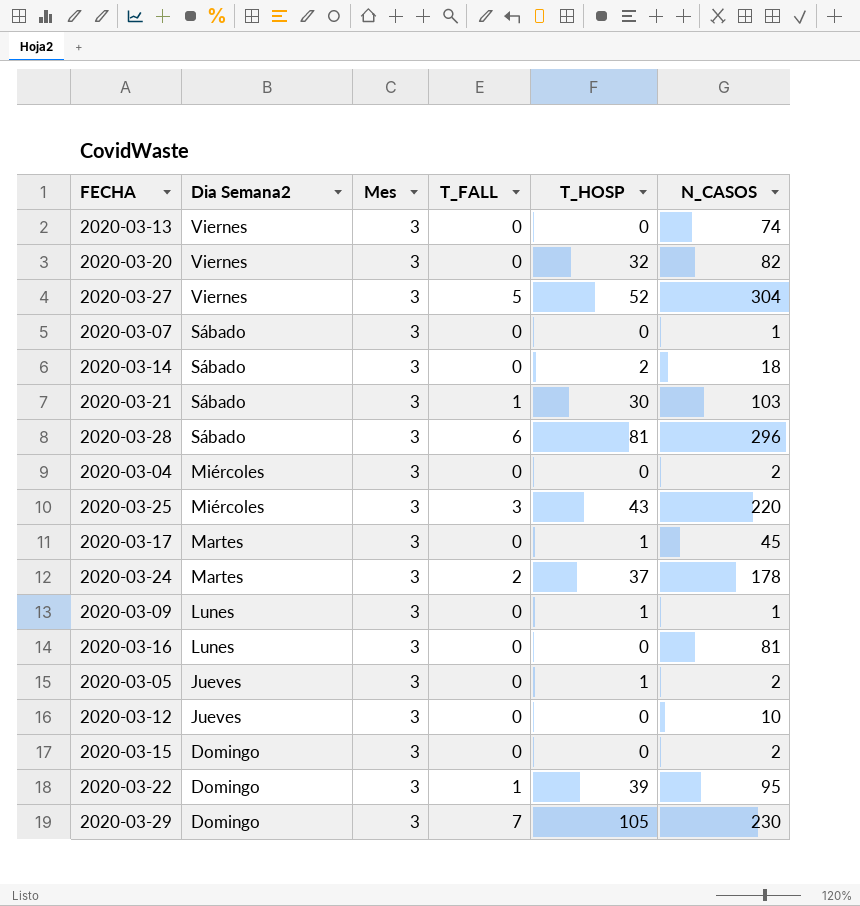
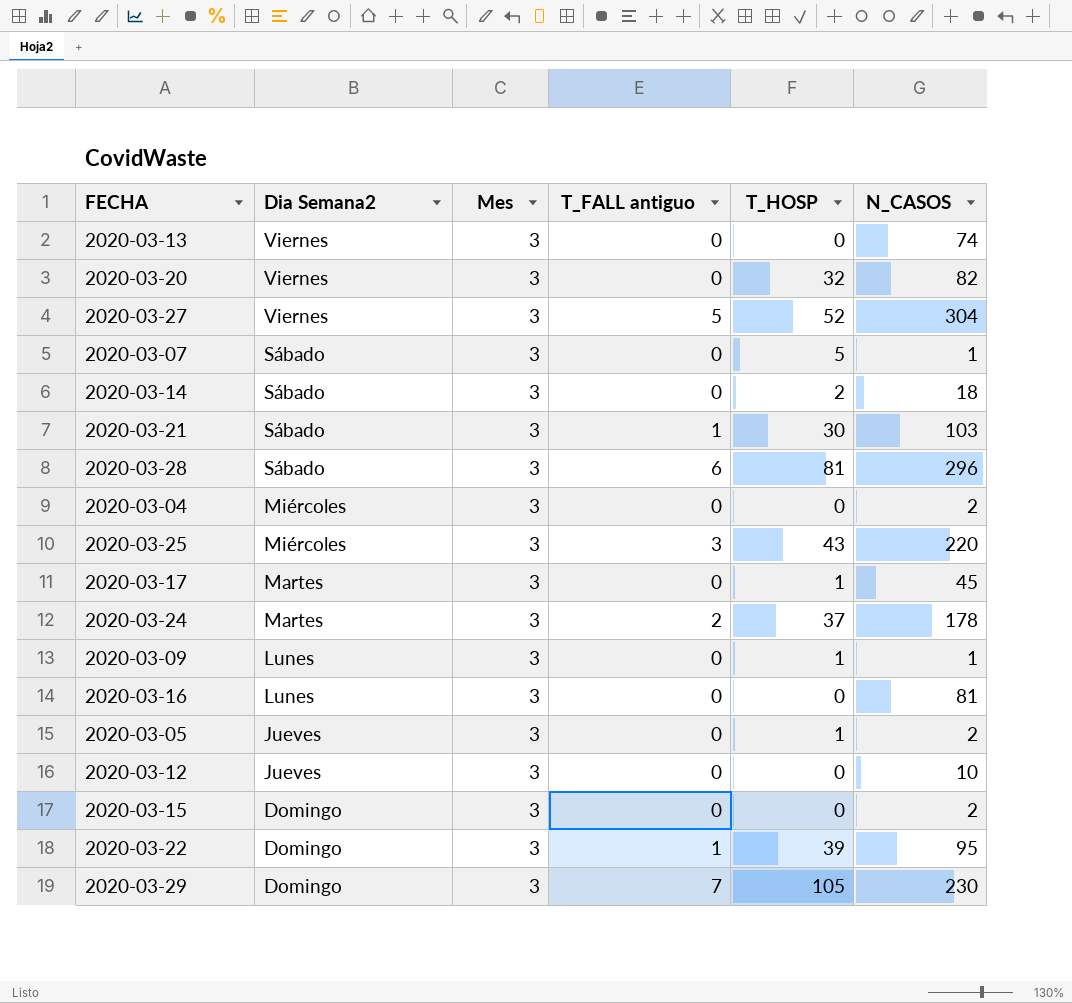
column name: T_FALL -> T_FALL antiguo
2020-03-07 | T_HOSP: 0 -> 5

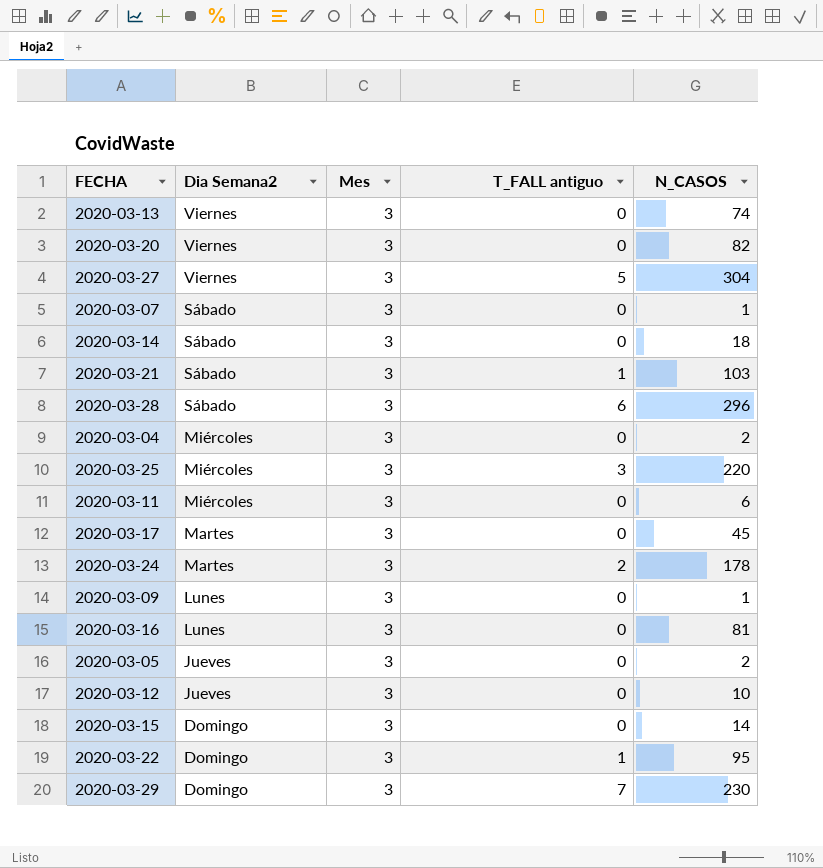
column T_HOSP | position: 5 -> none
row 2020-03-11: none -> Miércoles | 3 | 0 | 6
2020-03-15 | N_CASOS: 2 -> 14

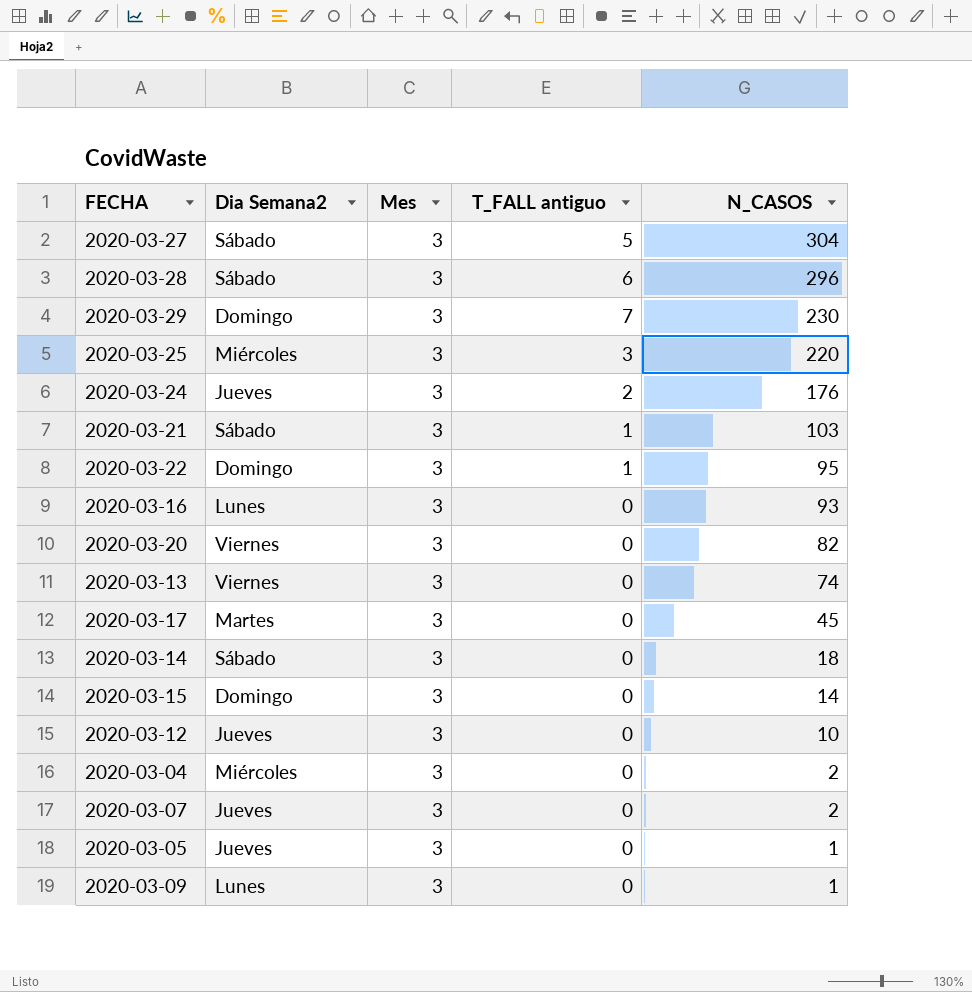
row order: Dia Semana2 descending -> N_CASOS descending
row 2020-03-11: Miércoles | 3 | 0 | 6 -> none
2020-03-27 | Dia Semana2: Viernes -> Sábado
2020-03-24 | Dia Semana2: Martes -> Jueves
2020-03-24 | N_CASOS: 178 -> 176
2020-03-16 | N_CASOS: 81 -> 93
2020-03-07 | Dia Semana2: Sábado -> Jueves
2020-03-07 | N_CASOS: 1 -> 2
2020-03-05 | N_CASOS: 2 -> 1

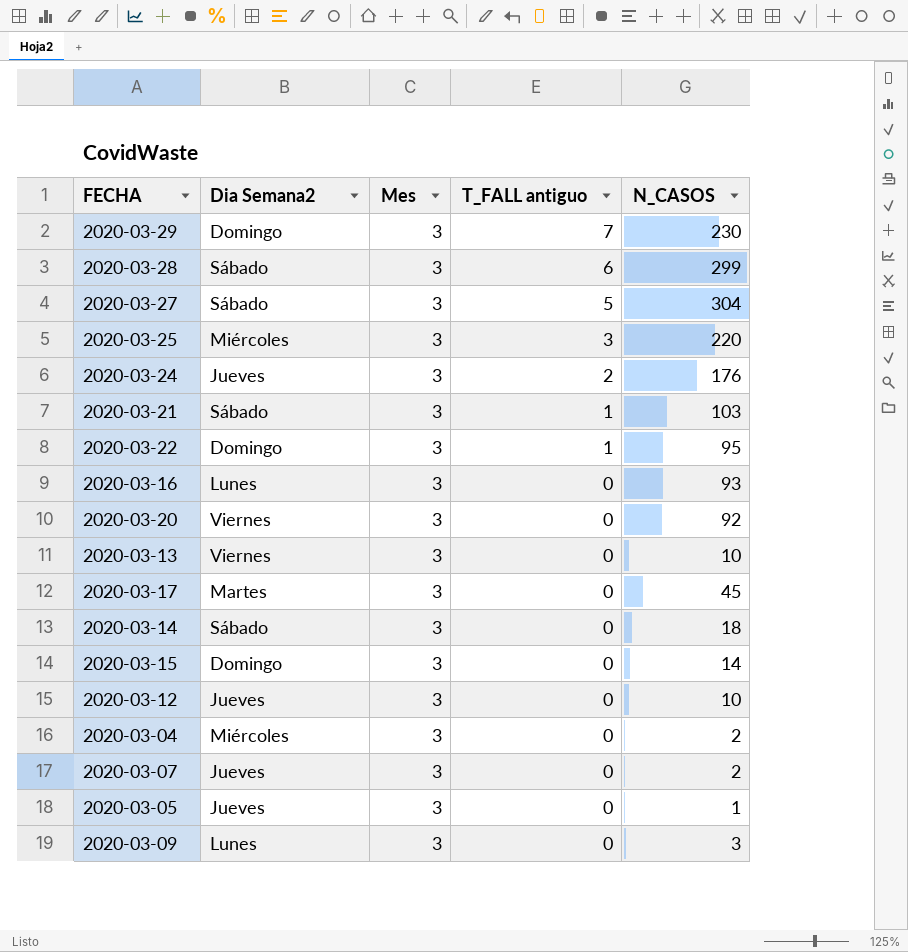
row order: N_CASOS descending -> T_FALL antiguo descending
2020-03-28 | N_CASOS: 296 -> 299
2020-03-20 | N_CASOS: 82 -> 92
2020-03-13 | N_CASOS: 74 -> 10
2020-03-09 | N_CASOS: 1 -> 3

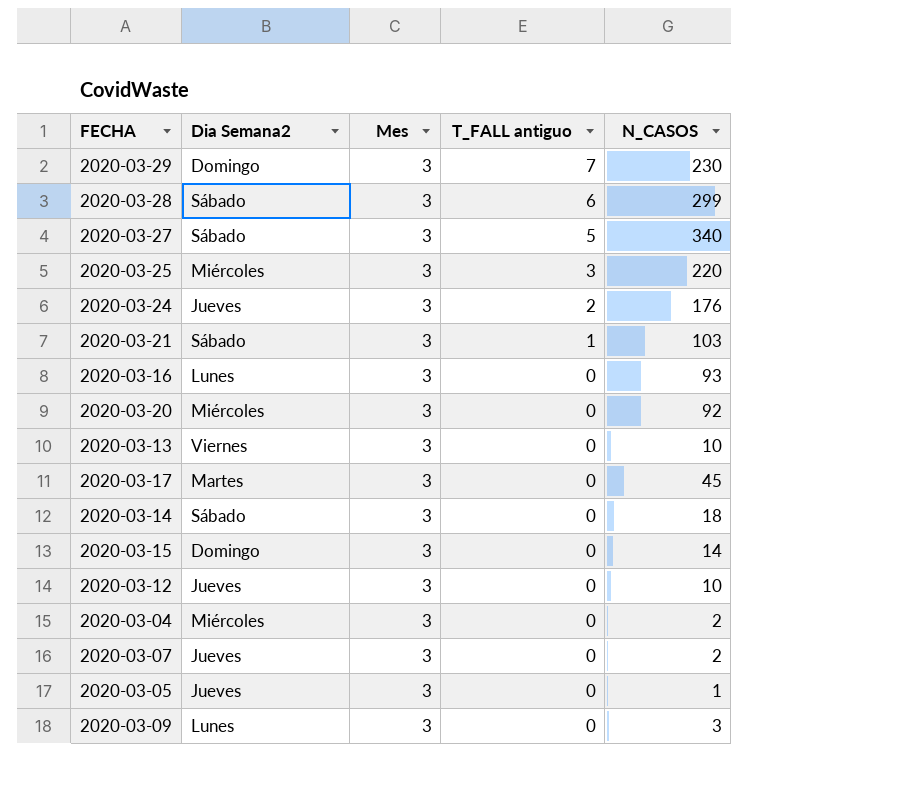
row 2020-03-22: Domingo | 3 | 1 | 95 -> none
2020-03-27 | N_CASOS: 304 -> 340
2020-03-20 | Dia Semana2: Viernes -> Miércoles

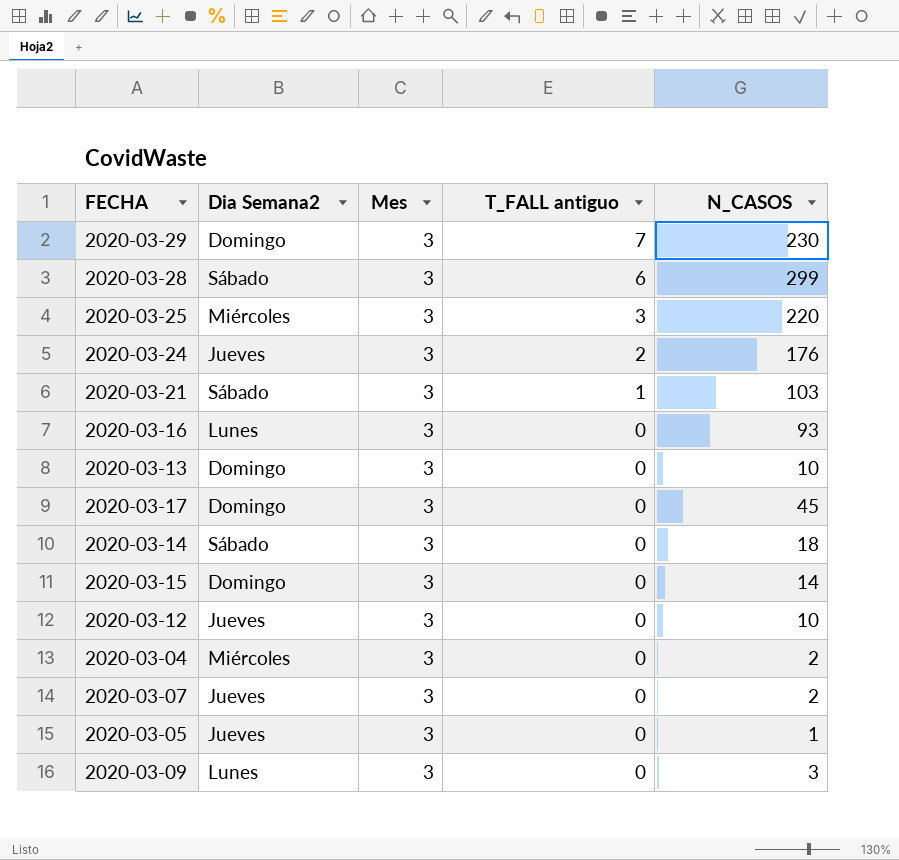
row 2020-03-27: Sábado | 3 | 5 | 340 -> none
row 2020-03-20: Miércoles | 3 | 0 | 92 -> none
2020-03-13 | Dia Semana2: Viernes -> Domingo
2020-03-17 | Dia Semana2: Martes -> Domingo

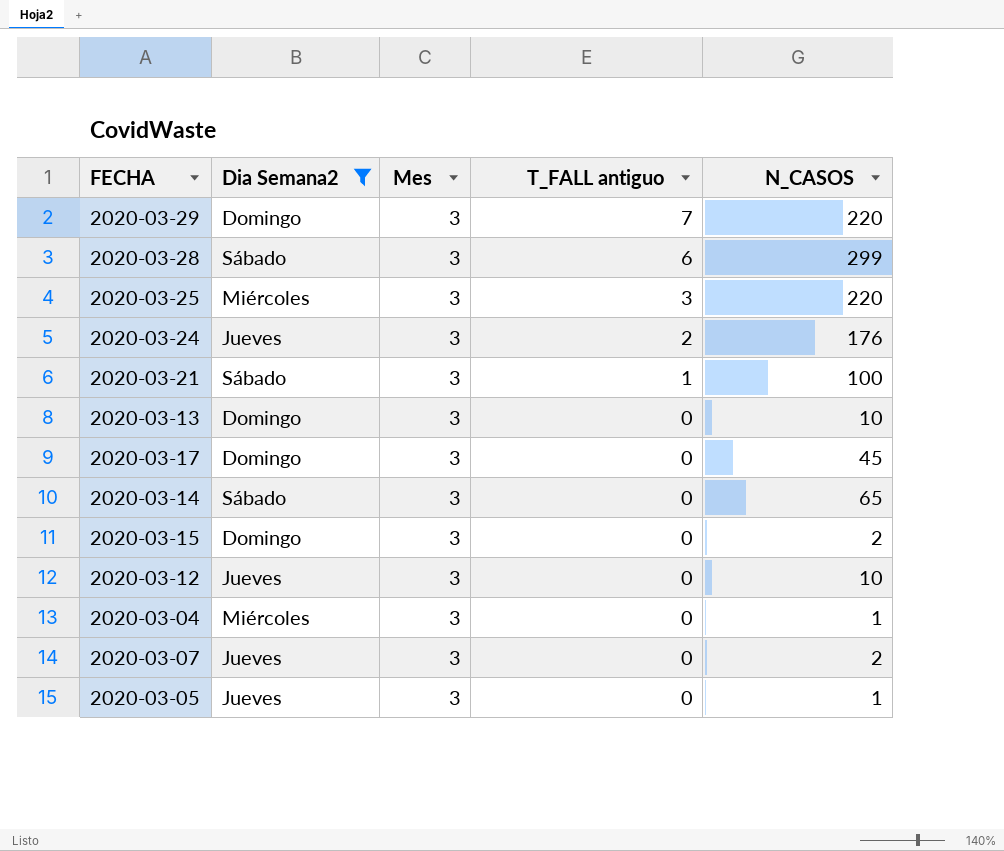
filter: none -> Dia Semana2 != Lunes
2020-03-29 | N_CASOS: 230 -> 220
2020-03-21 | N_CASOS: 103 -> 100
2020-03-14 | N_CASOS: 18 -> 65
2020-03-15 | N_CASOS: 14 -> 2
2020-03-04 | N_CASOS: 2 -> 1

